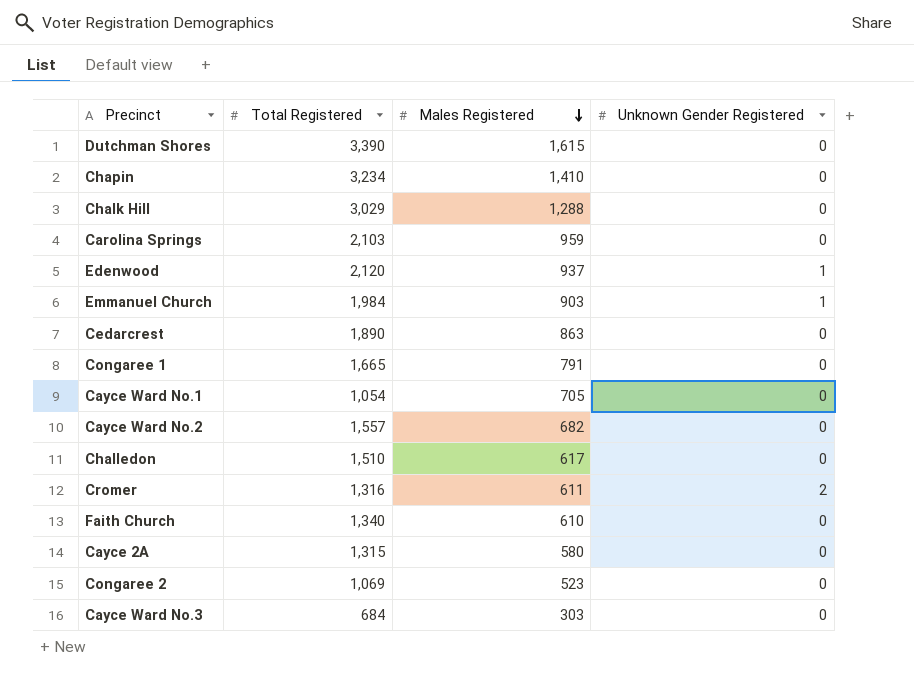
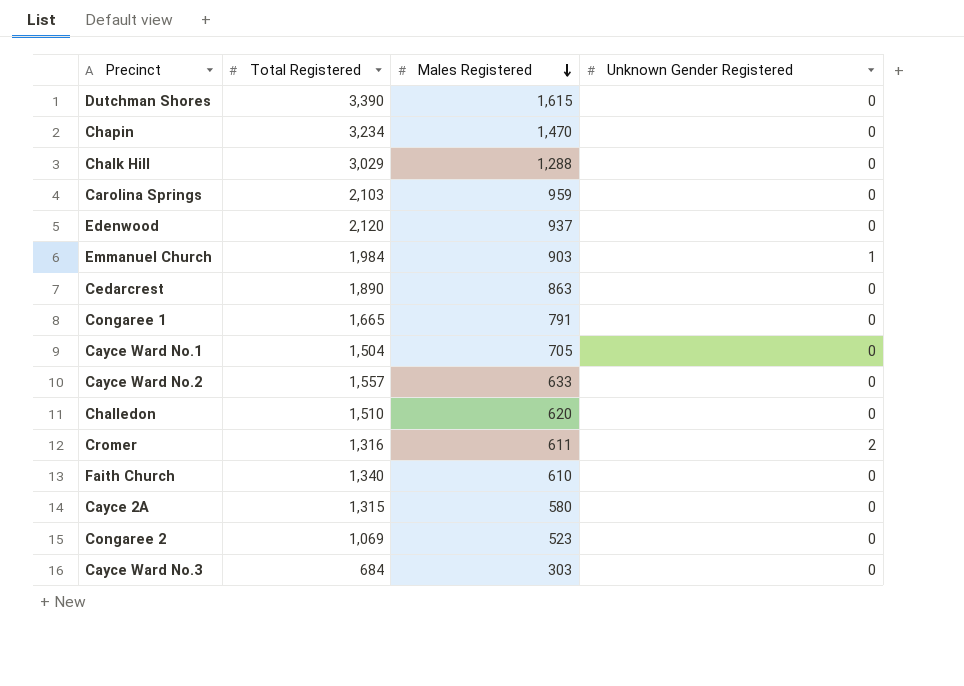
Chapin | Males Registered: 1,410 -> 1,470
Edenwood | Unknown Gender Registered: 1 -> 0
Cayce Ward No.1 | Total Registered: 1,054 -> 1,504
Cayce Ward No.2 | Males Registered: 682 -> 633
Challedon | Males Registered: 617 -> 620

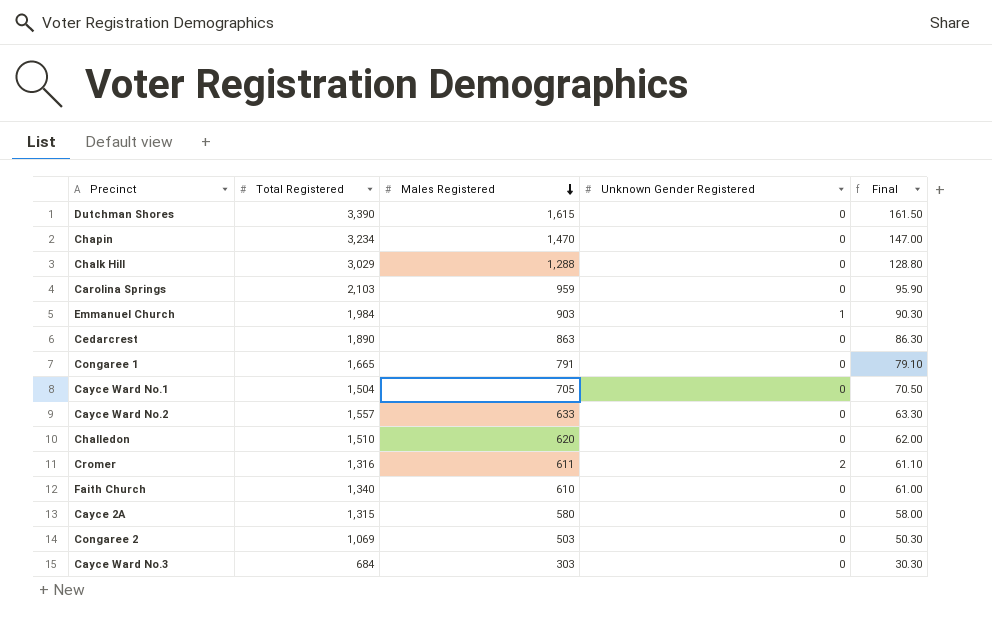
column Final | formula: none -> [Males Registered] * 0.1
row Edenwood: 2,120 | 937 | 0 -> none
Congaree 2 | Males Registered: 523 -> 503

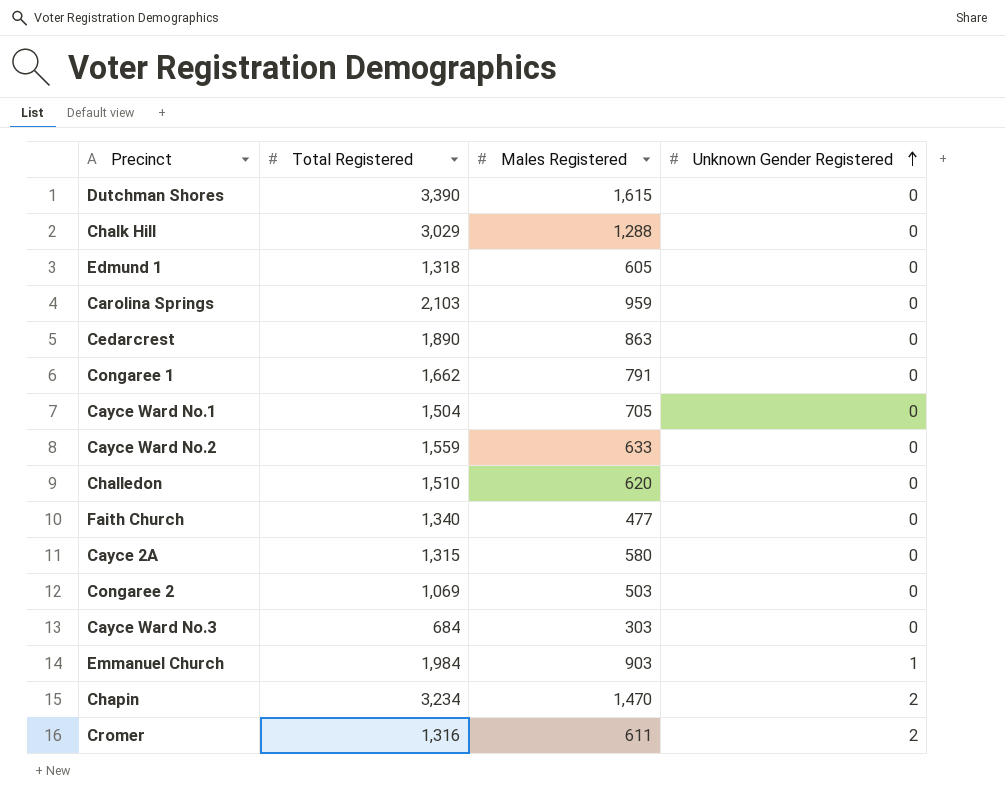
row order: Males Registered descending -> Unknown Gender Registered ascending
column Final | formula: [Males Registered] * 0.1 -> none
row Edmund 1: none -> 1,318 | 605 | 0
Congaree 1 | Total Registered: 1,665 -> 1,662
Cayce Ward No.2 | Total Registered: 1,557 -> 1,559
Faith Church | Males Registered: 610 -> 477
Chapin | Unknown Gender Registered: 0 -> 2

